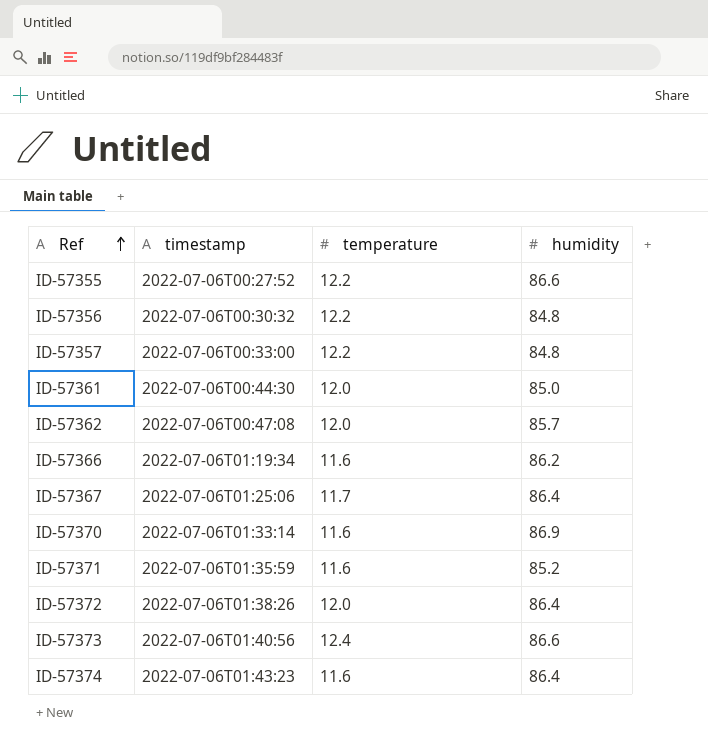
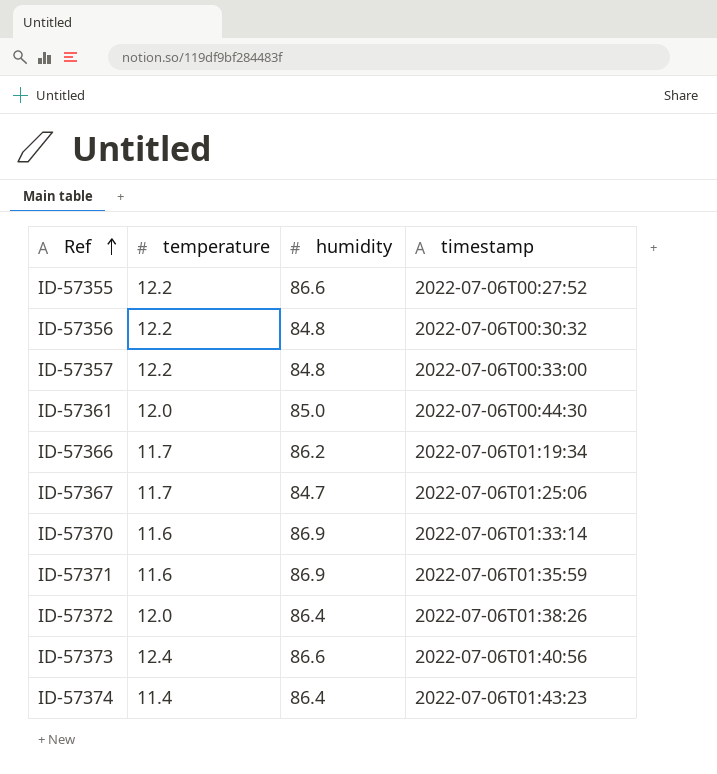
column timestamp | position: 2 -> 4
row ID-57362: 2022-07-06T00:47:08 | 12.0 | 85.7 -> none
ID-57366 | temperature: 11.6 -> 11.7
ID-57367 | humidity: 86.4 -> 84.7
ID-57371 | humidity: 85.2 -> 86.9
ID-57374 | temperature: 11.6 -> 11.4

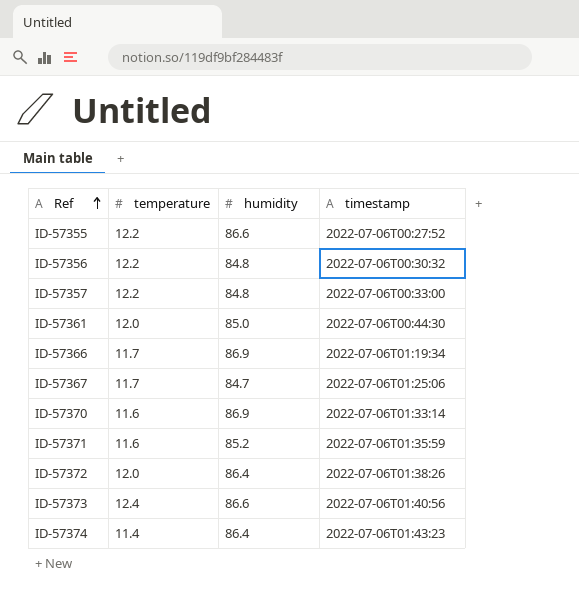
ID-57366 | humidity: 86.2 -> 86.9
ID-57371 | humidity: 86.9 -> 85.2

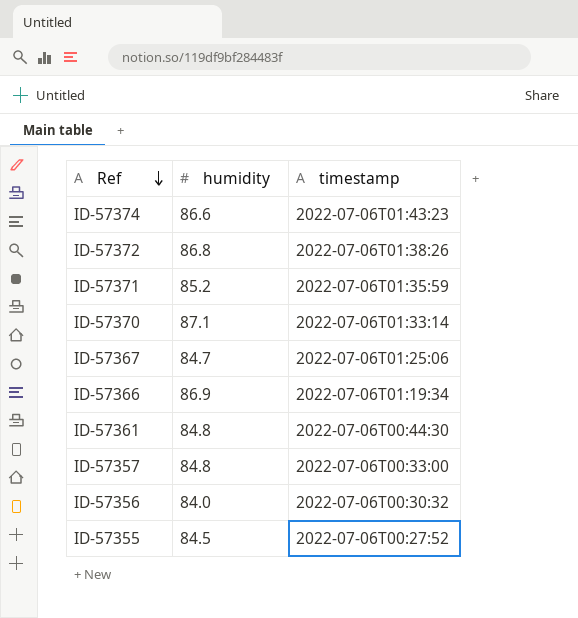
row order: Ref ascending -> Ref descending
column temperature | position: 2 -> none
row ID-57373: 12.4 | 86.6 | 2022-07-06T01:40:56 -> none
ID-57374 | humidity: 86.4 -> 86.6
ID-57372 | humidity: 86.4 -> 86.8
ID-57370 | humidity: 86.9 -> 87.1
ID-57361 | humidity: 85.0 -> 84.8
ID-57356 | humidity: 84.8 -> 84.0
ID-57355 | humidity: 86.6 -> 84.5

